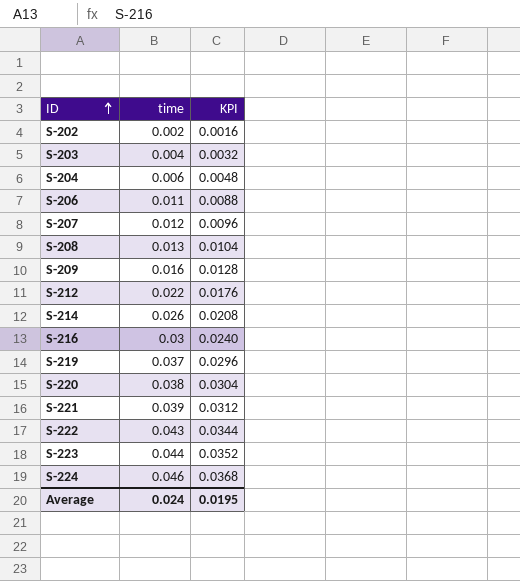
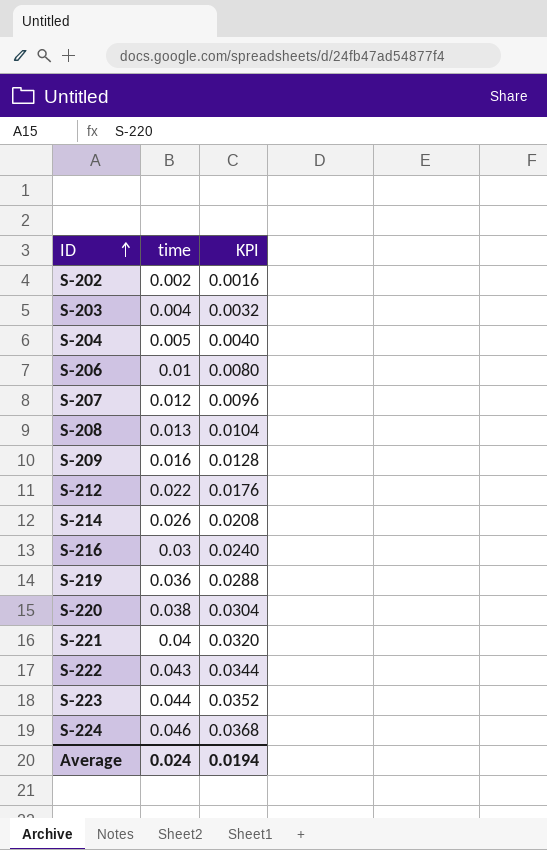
S-204 | time: 0.006 -> 0.005
S-204 | KPI: 0.0048 -> 0.0040
S-206 | time: 0.011 -> 0.01
S-206 | KPI: 0.0088 -> 0.0080
S-219 | time: 0.037 -> 0.036
S-219 | KPI: 0.0296 -> 0.0288
S-221 | time: 0.039 -> 0.04
S-221 | KPI: 0.0312 -> 0.0320
Average | KPI: 0.0195 -> 0.0194

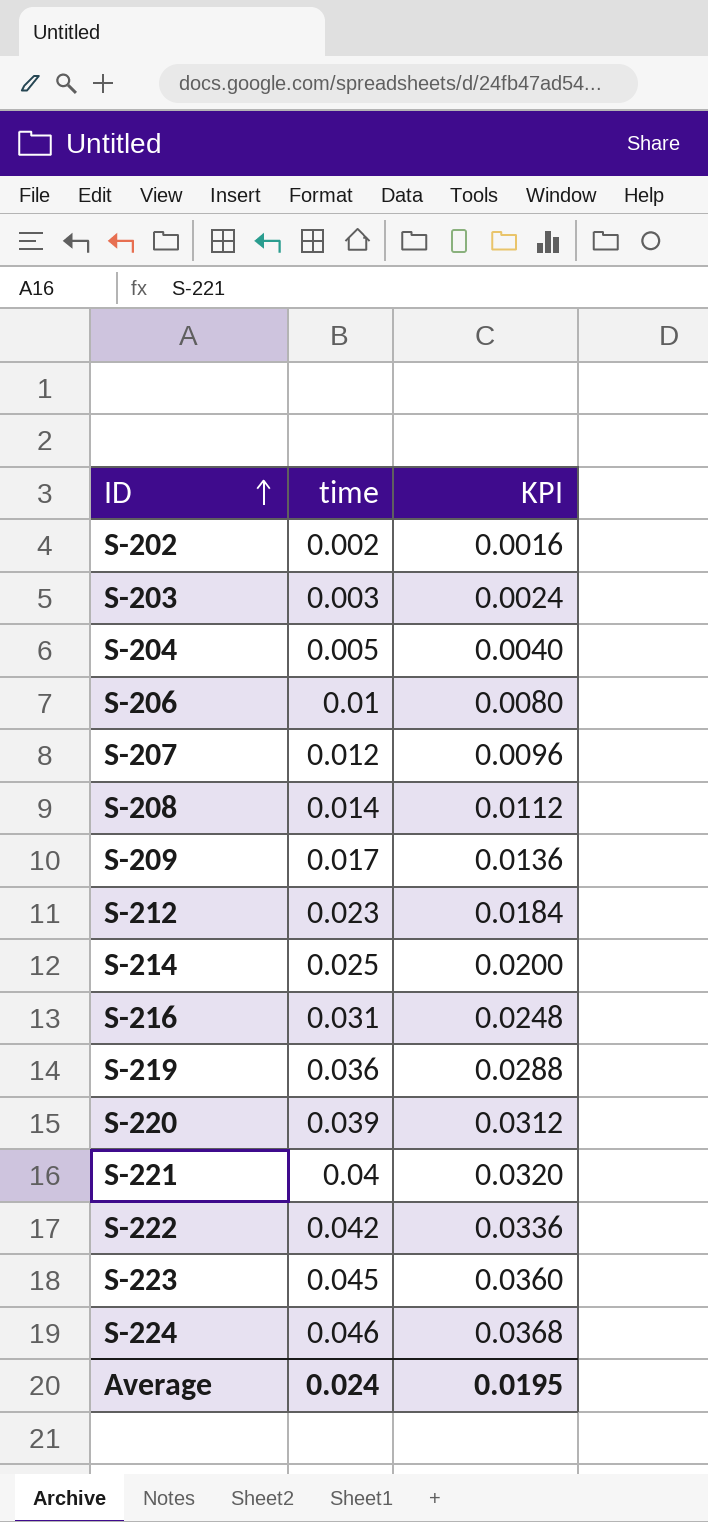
S-203 | time: 0.004 -> 0.003
S-203 | KPI: 0.0032 -> 0.0024
S-208 | time: 0.013 -> 0.014
S-208 | KPI: 0.0104 -> 0.0112
S-209 | time: 0.016 -> 0.017
S-209 | KPI: 0.0128 -> 0.0136
S-212 | time: 0.022 -> 0.023
S-212 | KPI: 0.0176 -> 0.0184
S-214 | time: 0.026 -> 0.025
S-214 | KPI: 0.0208 -> 0.0200
S-216 | time: 0.03 -> 0.031
S-216 | KPI: 0.0240 -> 0.0248
S-220 | time: 0.038 -> 0.039
S-220 | KPI: 0.0304 -> 0.0312
S-222 | time: 0.043 -> 0.042
S-222 | KPI: 0.0344 -> 0.0336
S-223 | time: 0.044 -> 0.045
S-223 | KPI: 0.0352 -> 0.0360
Average | KPI: 0.0194 -> 0.0195

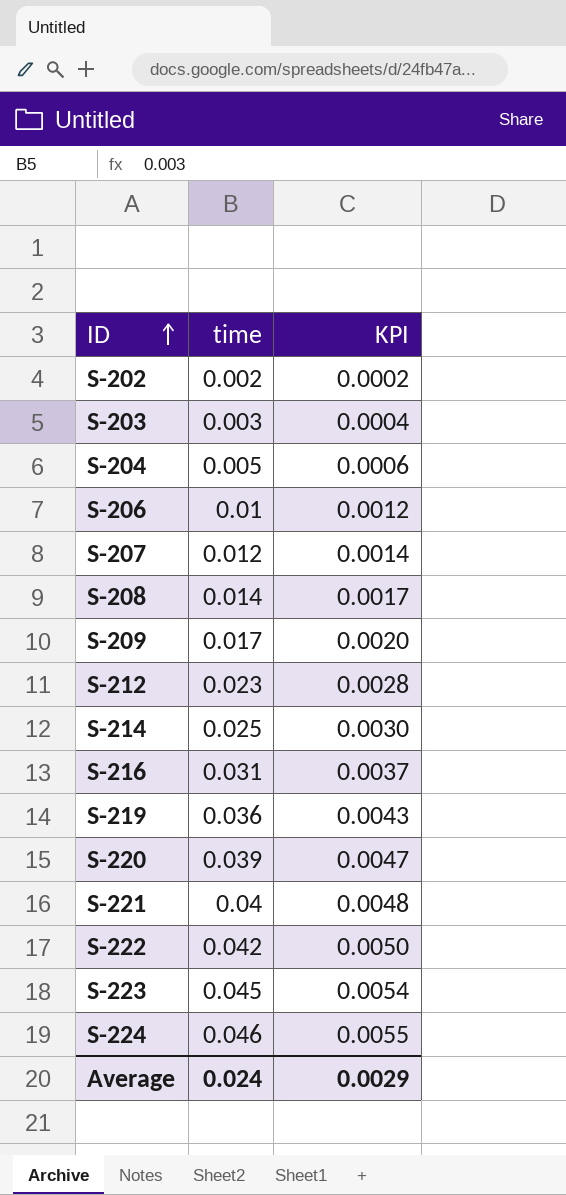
column KPI | formula: [time] * 0.8 -> [time] * 0.12
Average | KPI: 0.0195 -> 0.0029

